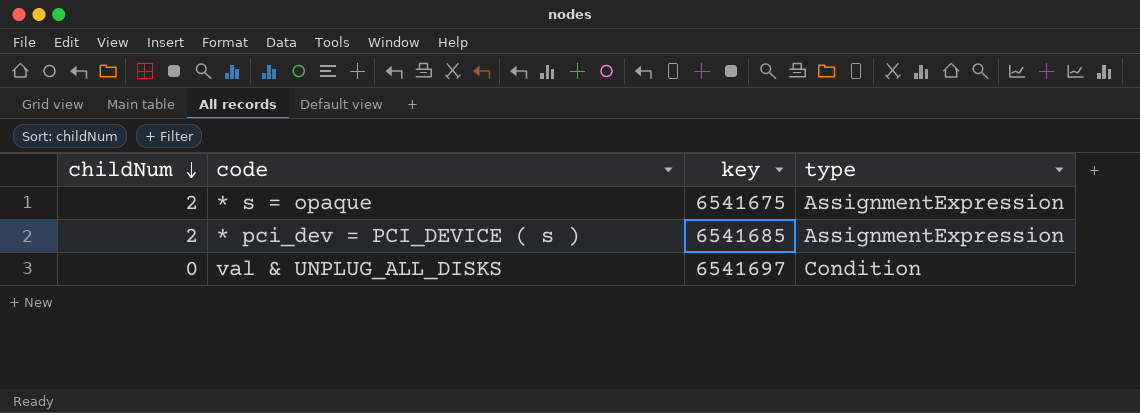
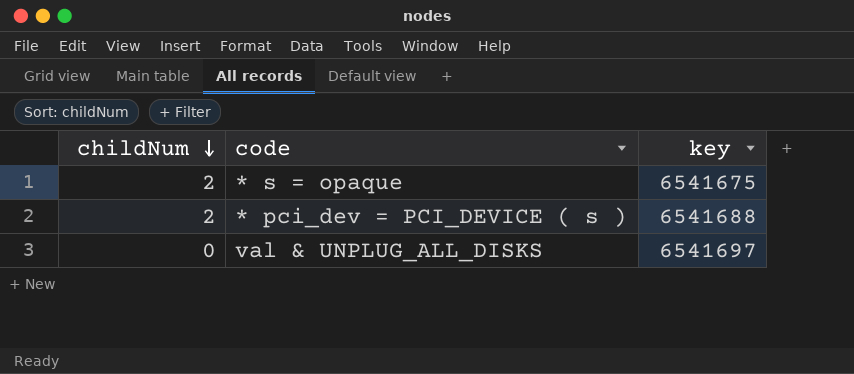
column type | position: 4 -> none
* pci_dev = PCI_DEVICE ( s ) | key: 6541685 -> 6541688

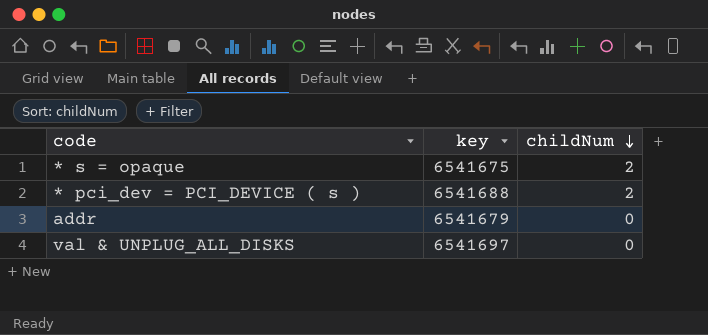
column childNum | position: 1 -> 3
row addr: none -> 6541679 | 0

